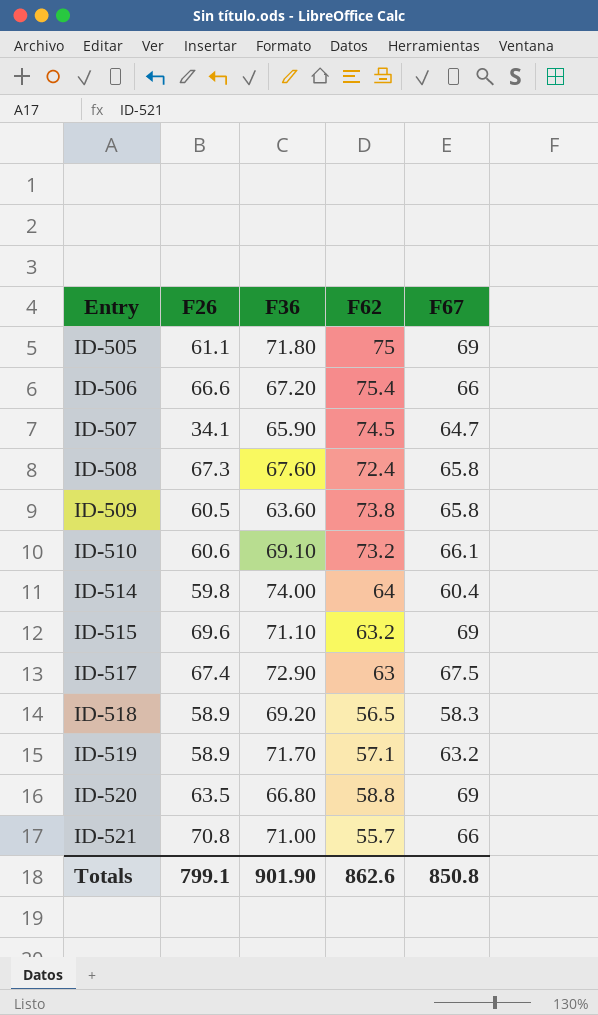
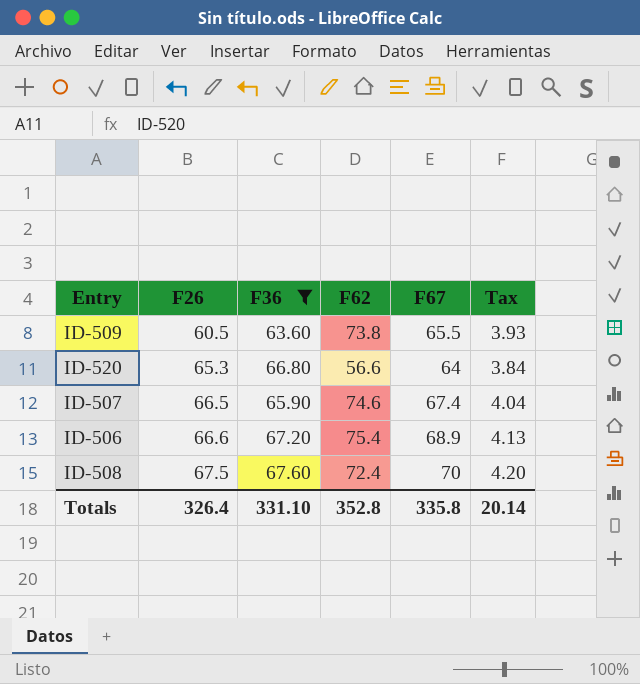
filter: none -> F36 <= 67.60
row order: Entry ascending -> F26 ascending
column Tax | formula: none -> [F67] * 0.06
ID-509 | F67: 65.8 -> 65.5
ID-520 | F26: 63.5 -> 65.3
ID-520 | F62: 58.8 -> 56.6
ID-520 | F67: 69 -> 64
ID-507 | F26: 34.1 -> 66.5
ID-507 | F62: 74.5 -> 74.6
ID-507 | F67: 64.7 -> 67.4
ID-506 | F67: 66 -> 68.9
ID-508 | F26: 67.3 -> 67.5
ID-508 | F67: 65.8 -> 70
Totals | F26: 799.1 -> 326.4
Totals | F36: 901.90 -> 331.10
Totals | F62: 862.6 -> 352.8
Totals | F67: 850.8 -> 335.8

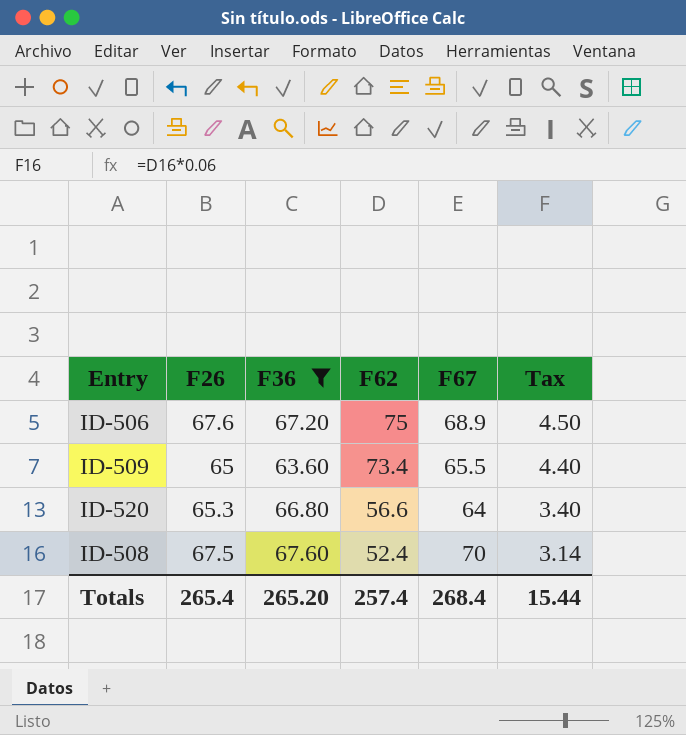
row order: F26 ascending -> F62 descending
column Tax | formula: [F67] * 0.06 -> [F62] * 0.06
row ID-507: 66.5 | 65.90 | 74.6 | 67.4 | 4.04 -> none
ID-506 | F26: 66.6 -> 67.6
ID-506 | F62: 75.4 -> 75
ID-509 | F26: 60.5 -> 65
ID-509 | F62: 73.8 -> 73.4
ID-508 | F62: 72.4 -> 52.4
Totals | F26: 326.4 -> 265.4
Totals | F36: 331.10 -> 265.20
Totals | F62: 352.8 -> 257.4
Totals | F67: 335.8 -> 268.4
Totals | Tax: 20.14 -> 15.44

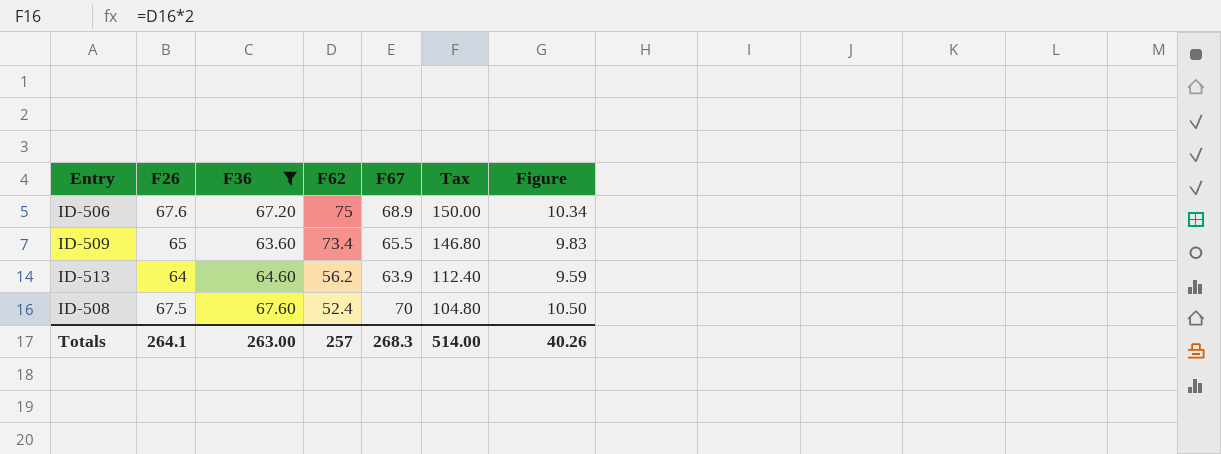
column Tax | formula: [F62] * 0.06 -> [F62] * 2
column Figure | formula: none -> [F67] * 0.15
row ID-520: 65.3 | 66.80 | 56.6 | 64 | 3.40 -> none
row ID-513: none -> 64 | 64.60 | 56.2 | 63.9 | 112.40 | 9.59
Totals | F26: 265.4 -> 264.1
Totals | F36: 265.20 -> 263.00
Totals | F62: 257.4 -> 257
Totals | F67: 268.4 -> 268.3
Totals | Tax: 15.44 -> 514.00

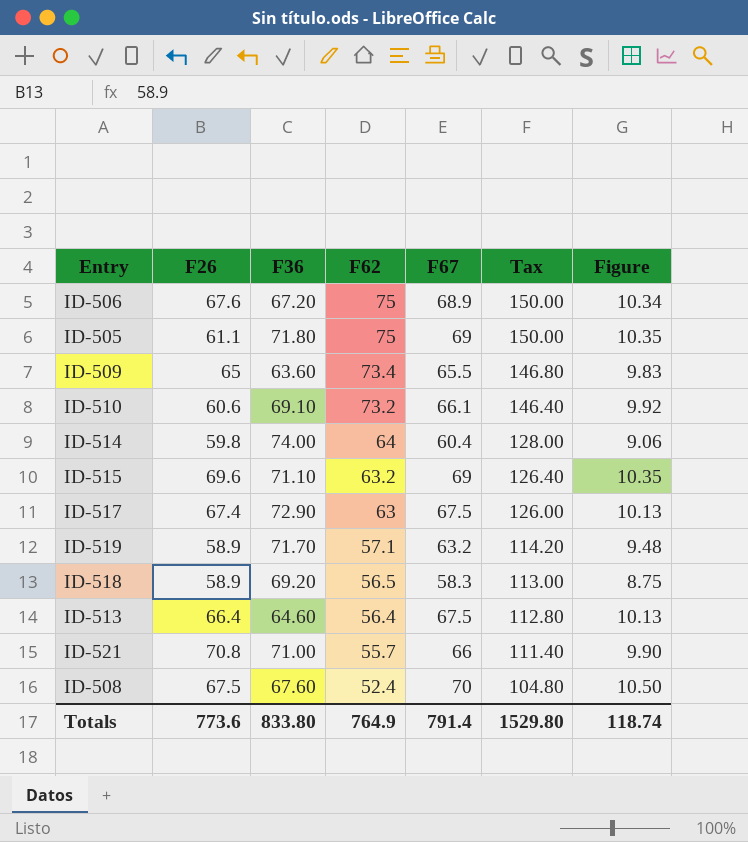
filter: F36 <= 67.60 -> none
ID-513 | F26: 64 -> 66.4
ID-513 | F62: 56.2 -> 56.4
ID-513 | F67: 63.9 -> 67.5
ID-513 | Tax: 112.40 -> 112.80
ID-513 | Figure: 9.59 -> 10.13
Totals | F26: 264.1 -> 773.6
Totals | F36: 263.00 -> 833.80
Totals | F62: 257 -> 764.9
Totals | F67: 268.3 -> 791.4
Totals | Tax: 514.00 -> 1529.80
Totals | Figure: 40.26 -> 118.74

